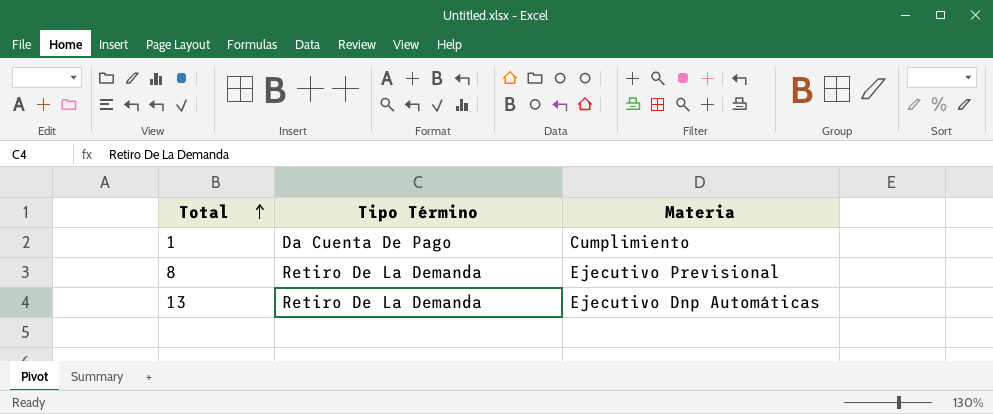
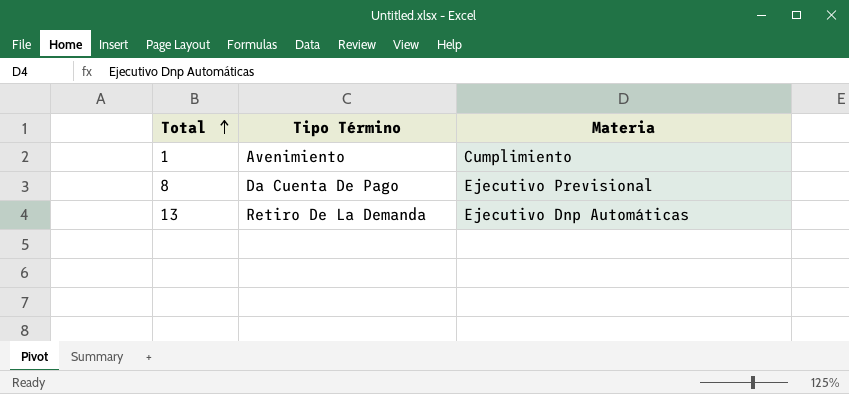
1 | Tipo Término: Da Cuenta De Pago -> Avenimiento
8 | Tipo Término: Retiro De La Demanda -> Da Cuenta De Pago

